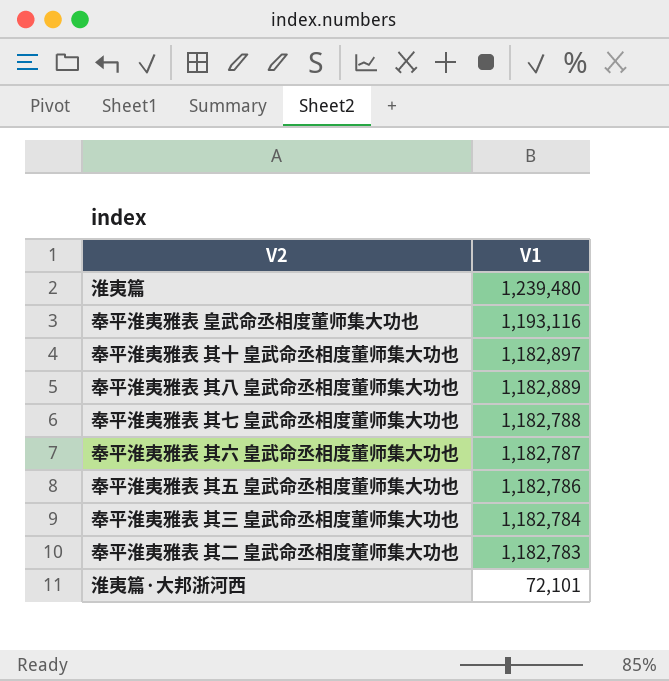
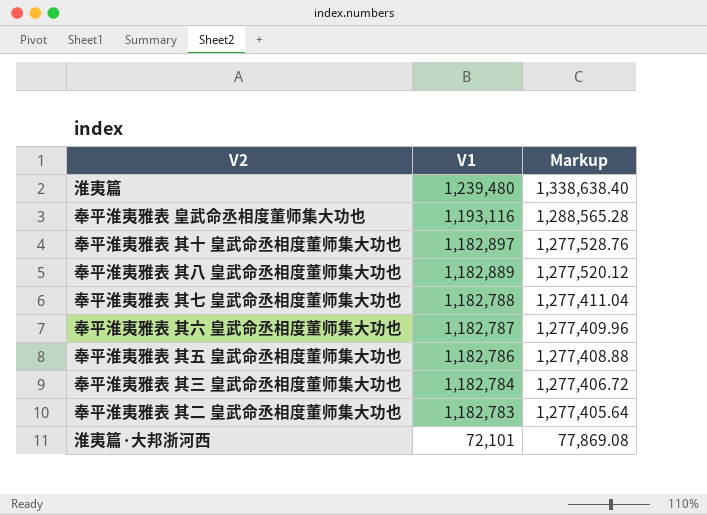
column Markup | formula: none -> [V1] * 1.08

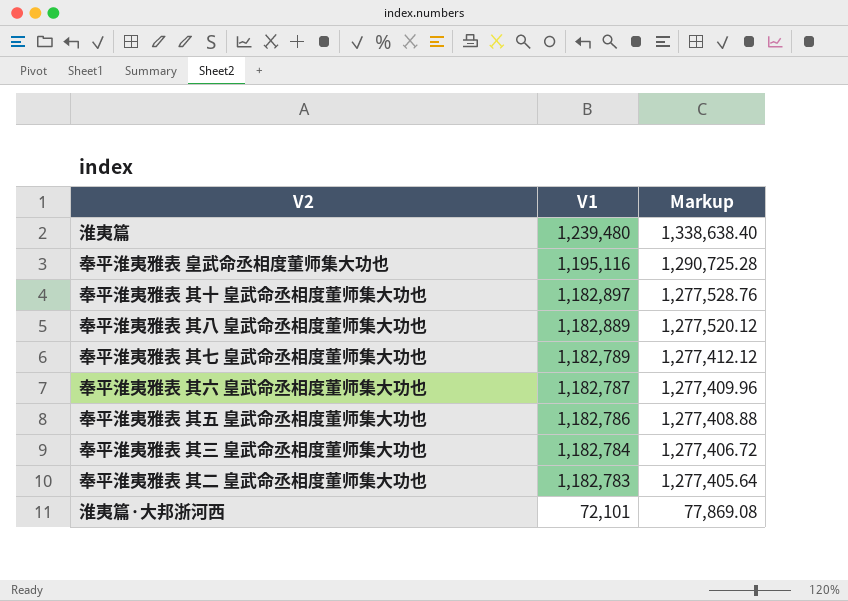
奉平淮夷雅表 皇武命丞相度董师集大功也 | V1: 1,193,116 -> 1,195,116
奉平淮夷雅表 皇武命丞相度董师集大功也 | Markup: 1,288,565.28 -> 1,290,725.28
奉平淮夷雅表 其七 皇武命丞相度董师集大功也 | V1: 1,182,788 -> 1,182,789
奉平淮夷雅表 其七 皇武命丞相度董师集大功也 | Markup: 1,277,411.04 -> 1,277,412.12

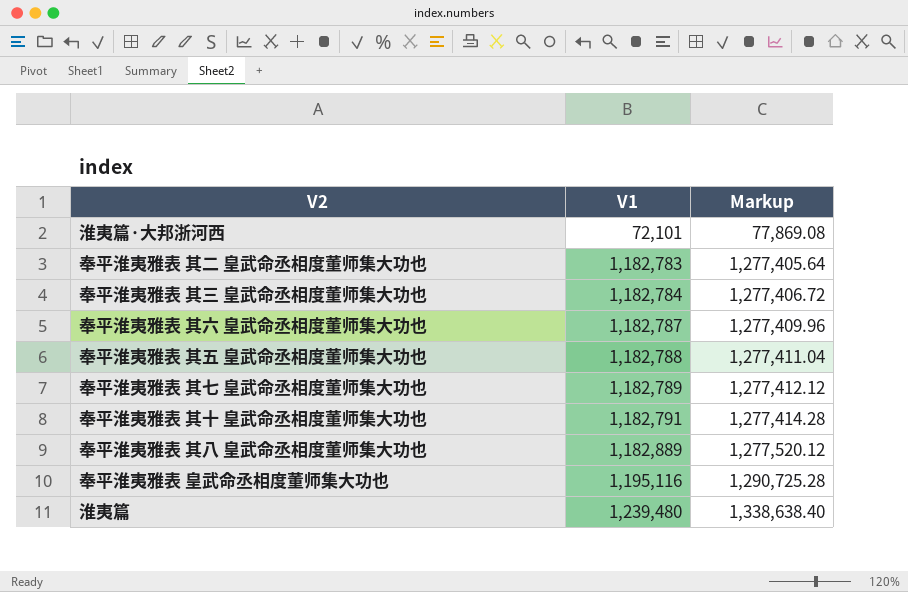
row order: V1 descending -> V1 ascending
奉平淮夷雅表 其五 皇武命丞相度董师集大功也 | V1: 1,182,786 -> 1,182,788
奉平淮夷雅表 其五 皇武命丞相度董师集大功也 | Markup: 1,277,408.88 -> 1,277,411.04
奉平淮夷雅表 其十 皇武命丞相度董师集大功也 | V1: 1,182,897 -> 1,182,791
奉平淮夷雅表 其十 皇武命丞相度董师集大功也 | Markup: 1,277,528.76 -> 1,277,414.28

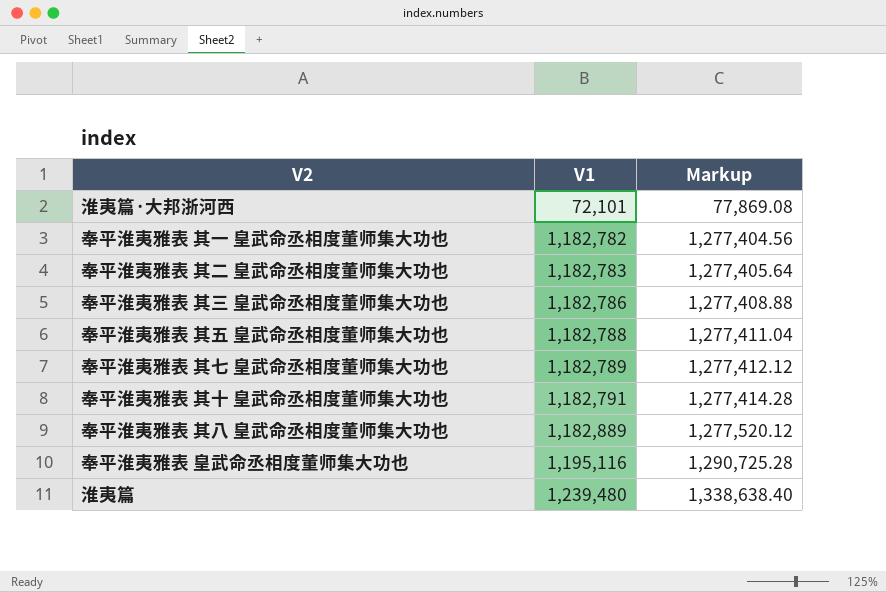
row 奉平淮夷雅表 其六 皇武命丞相度董师集大功也: 1,182,787 | 1,277,409.96 -> none
row 奉平淮夷雅表 其一 皇武命丞相度董师集大功也: none -> 1,182,782 | 1,277,404.56
奉平淮夷雅表 其三 皇武命丞相度董师集大功也 | V1: 1,182,784 -> 1,182,786
奉平淮夷雅表 其三 皇武命丞相度董师集大功也 | Markup: 1,277,406.72 -> 1,277,408.88

